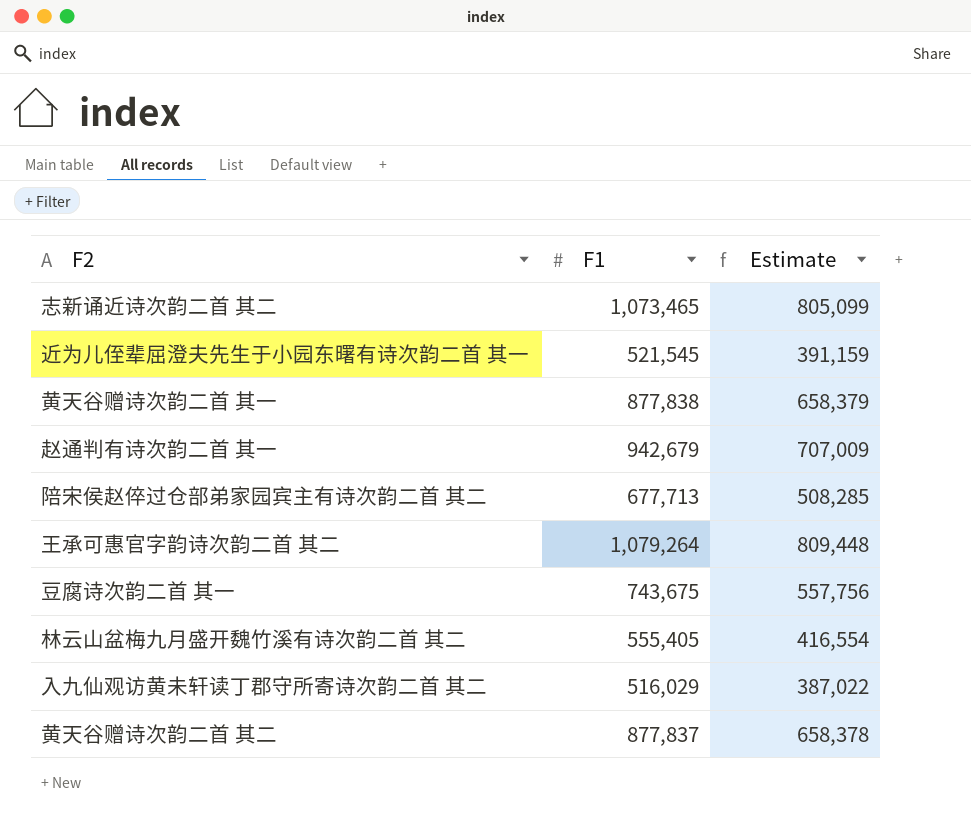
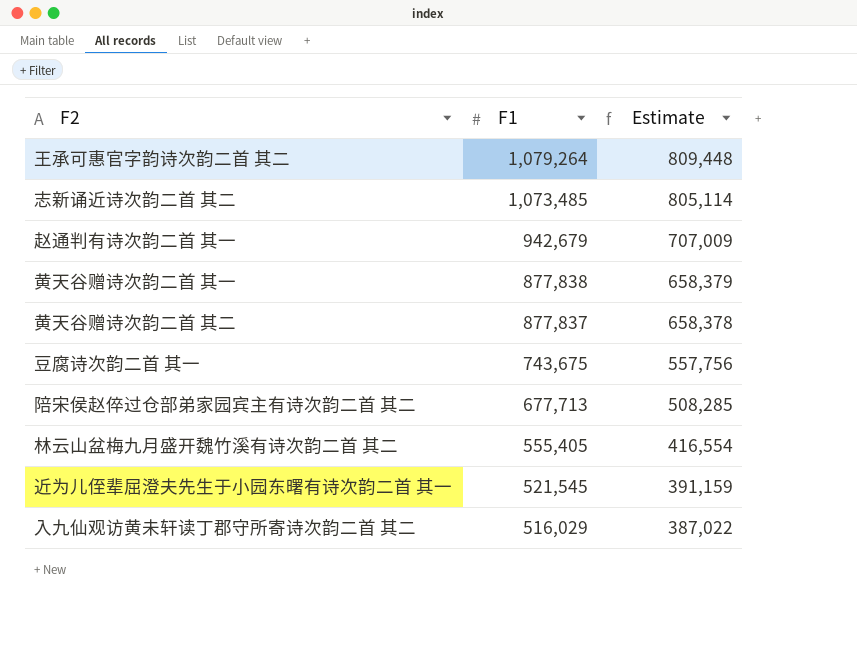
row order: none -> F1 descending
志新诵近诗次韵二首 其二 | F1: 1,073,465 -> 1,073,485
志新诵近诗次韵二首 其二 | Estimate: 805,099 -> 805,114

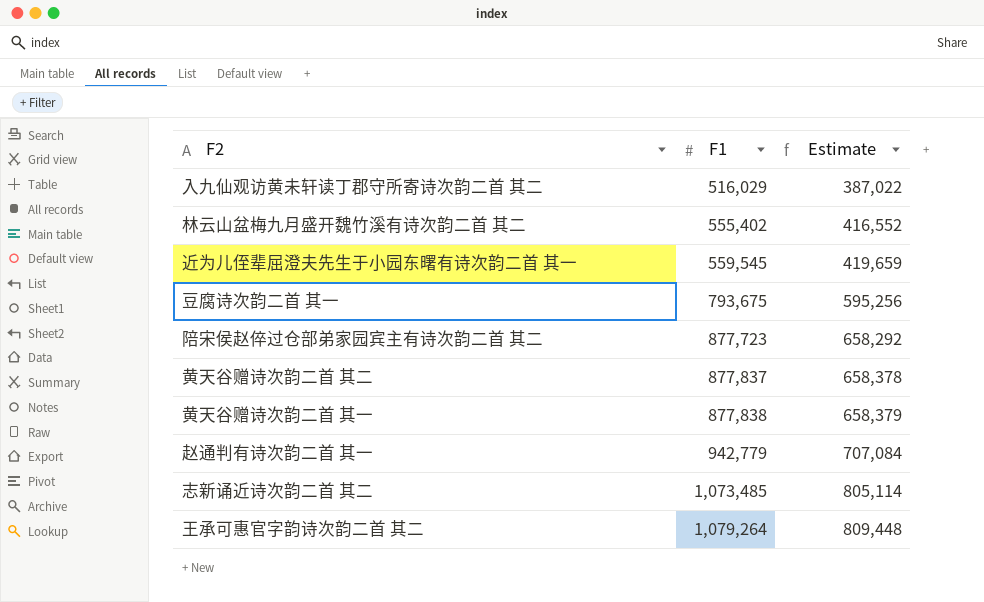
row order: F1 descending -> F1 ascending
林云山盆梅九月盛开魏竹溪有诗次韵二首 其二 | F1: 555,405 -> 555,402
林云山盆梅九月盛开魏竹溪有诗次韵二首 其二 | Estimate: 416,554 -> 416,552
近为儿侄辈屈澄夫先生于小园东曙有诗次韵二首 其一 | F1: 521,545 -> 559,545
近为儿侄辈屈澄夫先生于小园东曙有诗次韵二首 其一 | Estimate: 391,159 -> 419,659
豆腐诗次韵二首 其一 | F1: 743,675 -> 793,675
豆腐诗次韵二首 其一 | Estimate: 557,756 -> 595,256
陪宋侯赵倅过仓部弟家园宾主有诗次韵二首 其二 | F1: 677,713 -> 877,723
陪宋侯赵倅过仓部弟家园宾主有诗次韵二首 其二 | Estimate: 508,285 -> 658,292
赵通判有诗次韵二首 其一 | F1: 942,679 -> 942,779
赵通判有诗次韵二首 其一 | Estimate: 707,009 -> 707,084

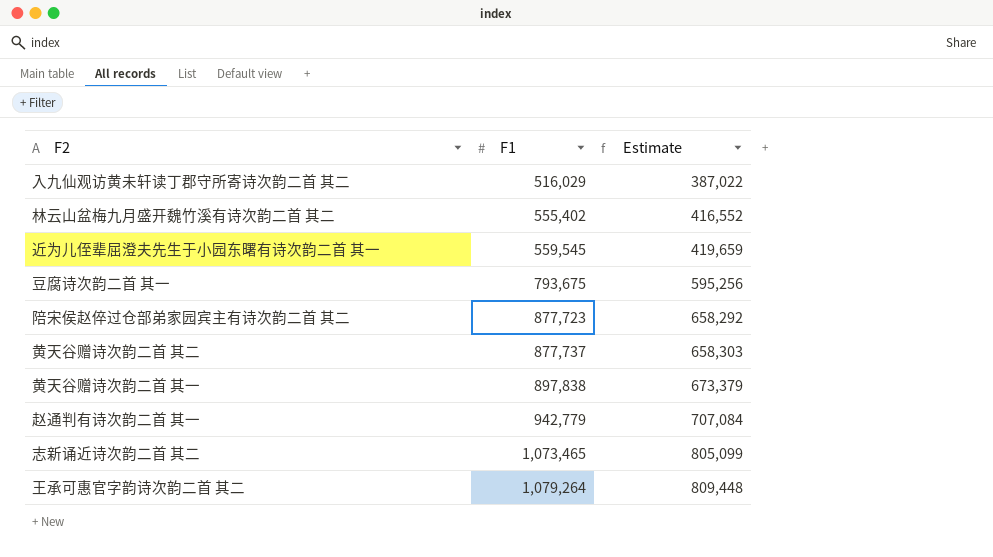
黄天谷赠诗次韵二首 其二 | F1: 877,837 -> 877,737
黄天谷赠诗次韵二首 其二 | Estimate: 658,378 -> 658,303
黄天谷赠诗次韵二首 其一 | F1: 877,838 -> 897,838
黄天谷赠诗次韵二首 其一 | Estimate: 658,379 -> 673,379
志新诵近诗次韵二首 其二 | F1: 1,073,485 -> 1,073,465
志新诵近诗次韵二首 其二 | Estimate: 805,114 -> 805,099

